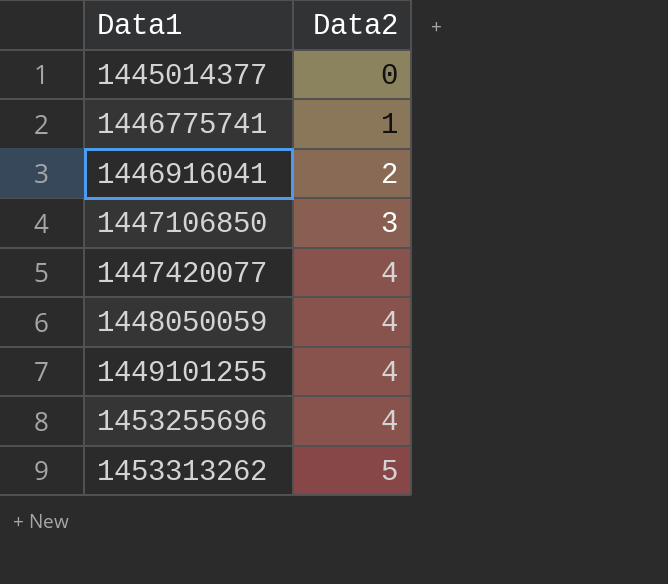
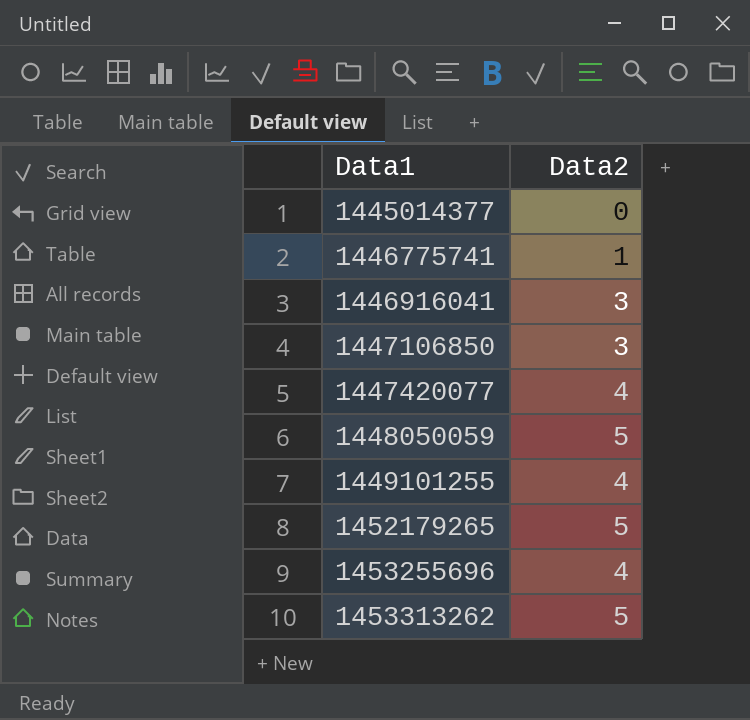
1446916041 | Data2: 2 -> 3
1448050059 | Data2: 4 -> 5
row 1452179265: none -> 5

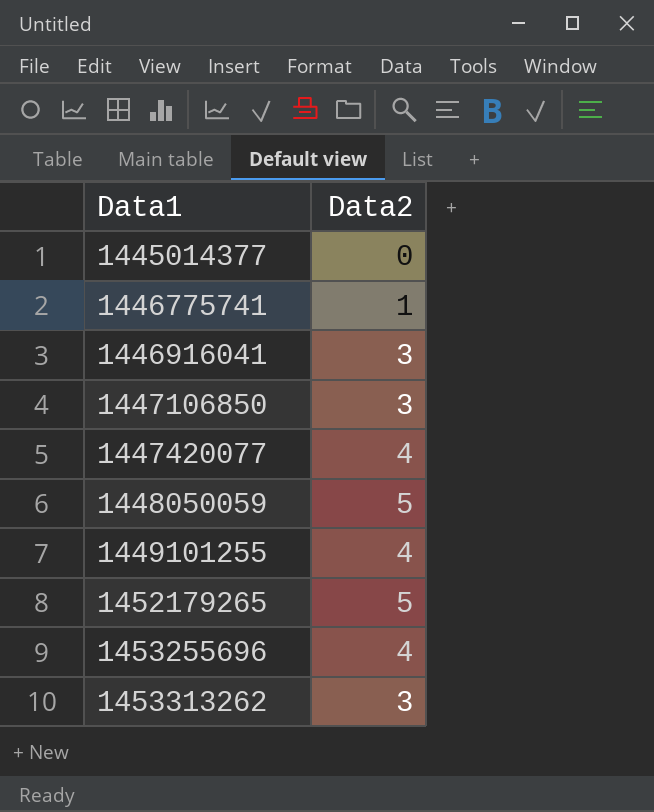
1453313262 | Data2: 5 -> 3

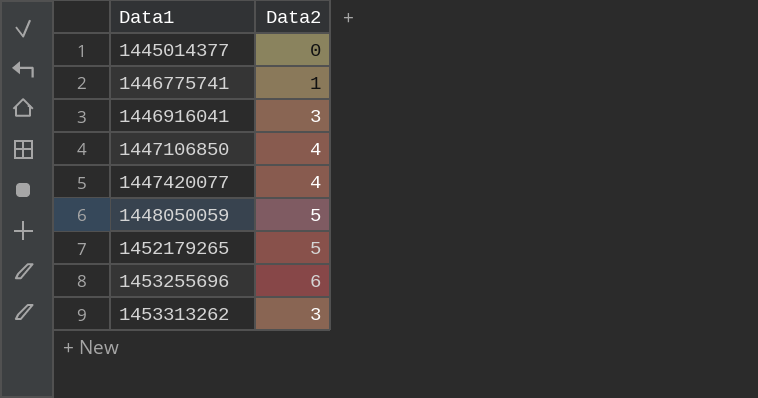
row 1449101255: 4 -> none
1447106850 | Data2: 3 -> 4
1453255696 | Data2: 4 -> 6

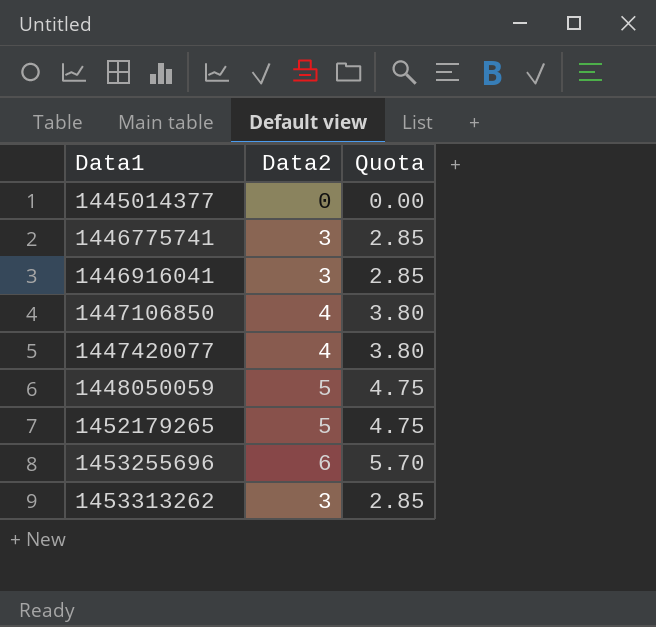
column Quota | formula: none -> [Data2] * 0.95
1446775741 | Data2: 1 -> 3

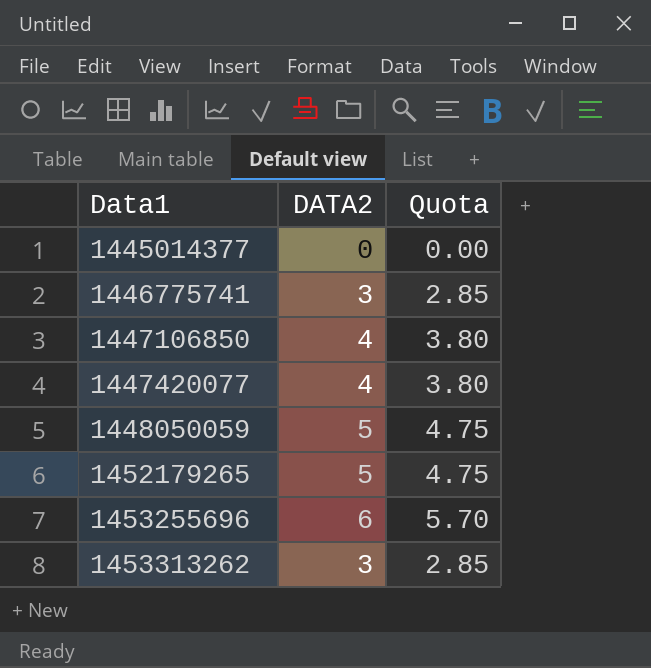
column name: Data2 -> DATA2
row 1446916041: 3 | 2.85 -> none

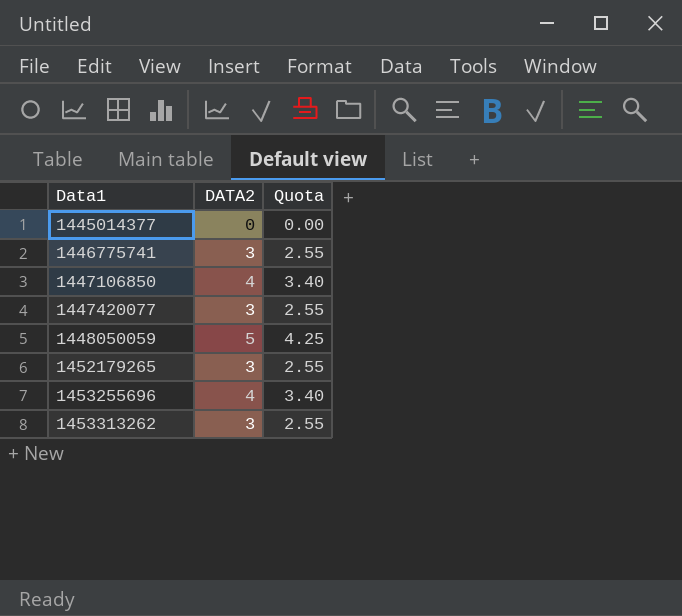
column Quota | formula: [DATA2] * 0.95 -> [DATA2] * 0.85
1447420077 | DATA2: 4 -> 3
1452179265 | DATA2: 5 -> 3
1453255696 | DATA2: 6 -> 4

